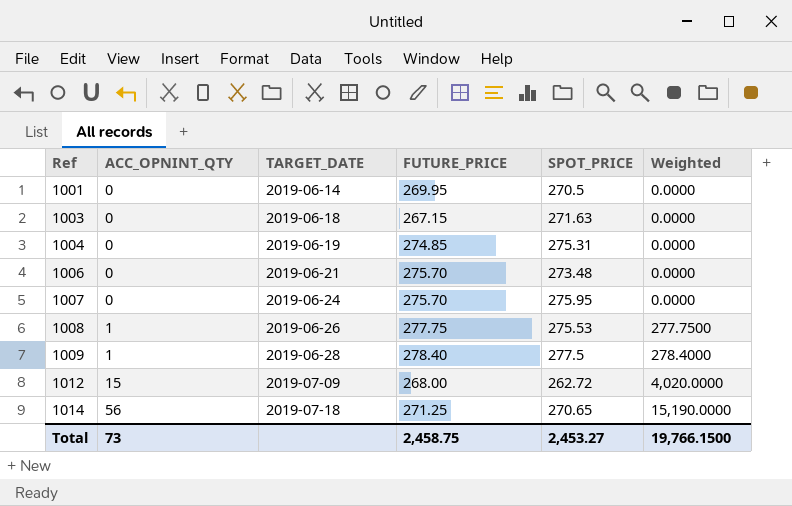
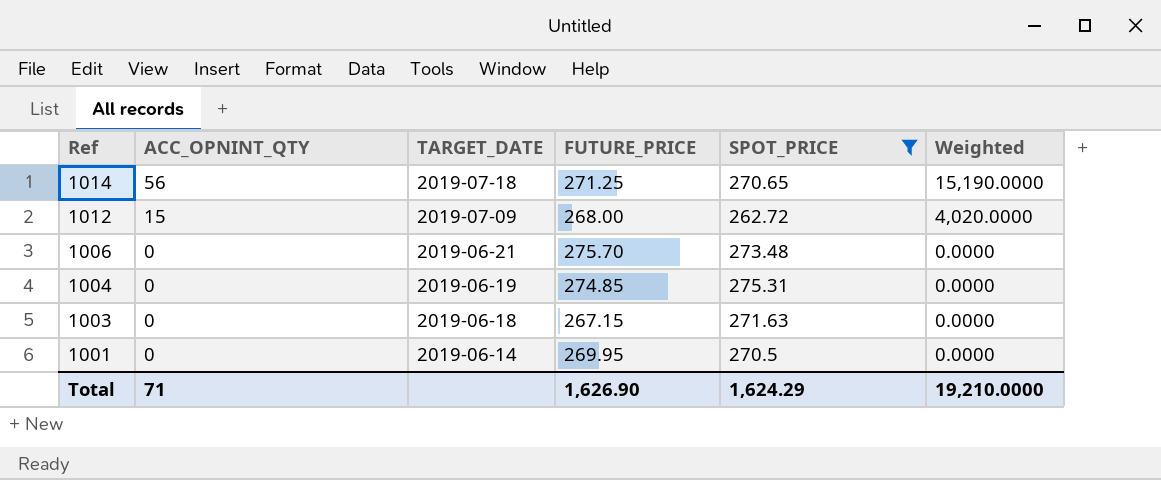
filter: none -> SPOT_PRICE <= 275.31
row order: Ref ascending -> Ref descending
Total | ACC_OPNINT_QTY: 73 -> 71
Total | FUTURE_PRICE: 2,458.75 -> 1,626.90
Total | SPOT_PRICE: 2,453.27 -> 1,624.29
Total | Weighted: 19,766.1500 -> 19,210.0000

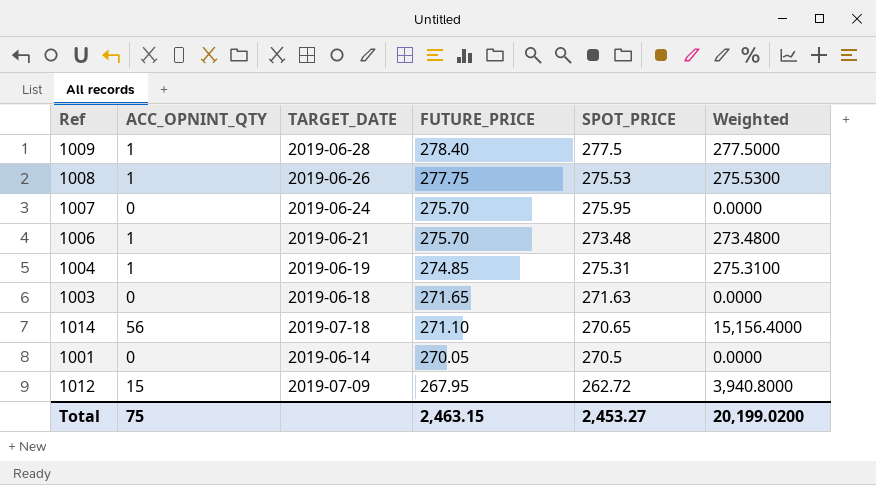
filter: SPOT_PRICE <= 275.31 -> none
row order: Ref descending -> FUTURE_PRICE descending
column Weighted | formula: [ACC_OPNINT_QTY] * [FUTURE_PRICE] -> [ACC_OPNINT_QTY] * [SPOT_PRICE]
1006 | ACC_OPNINT_QTY: 0 -> 1
1004 | ACC_OPNINT_QTY: 0 -> 1
1003 | FUTURE_PRICE: 267.15 -> 271.65
1014 | FUTURE_PRICE: 271.25 -> 271.10
1001 | FUTURE_PRICE: 269.95 -> 270.05
1012 | FUTURE_PRICE: 268.00 -> 267.95
Total | ACC_OPNINT_QTY: 71 -> 75
Total | FUTURE_PRICE: 1,626.90 -> 2,463.15
Total | SPOT_PRICE: 1,624.29 -> 2,453.27
Total | Weighted: 19,210.0000 -> 20,199.0200

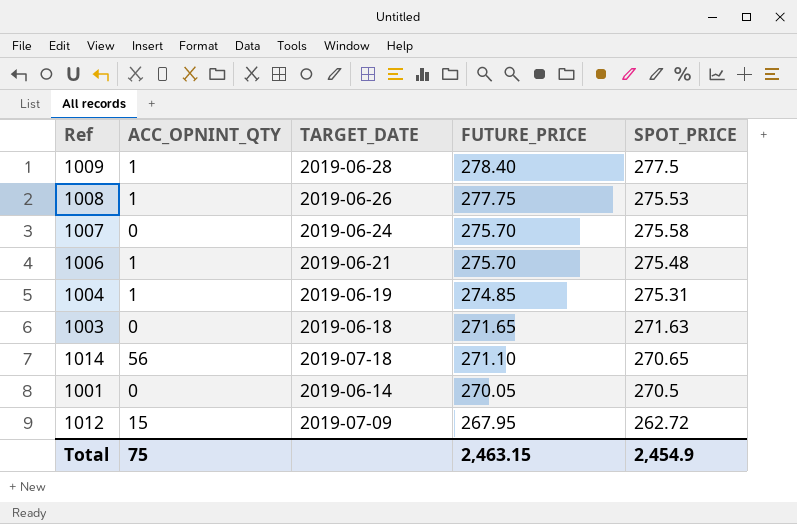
column Weighted | formula: [ACC_OPNINT_QTY] * [SPOT_PRICE] -> none
1007 | SPOT_PRICE: 275.95 -> 275.58
1006 | SPOT_PRICE: 273.48 -> 275.48
Total | SPOT_PRICE: 2,453.27 -> 2,454.9

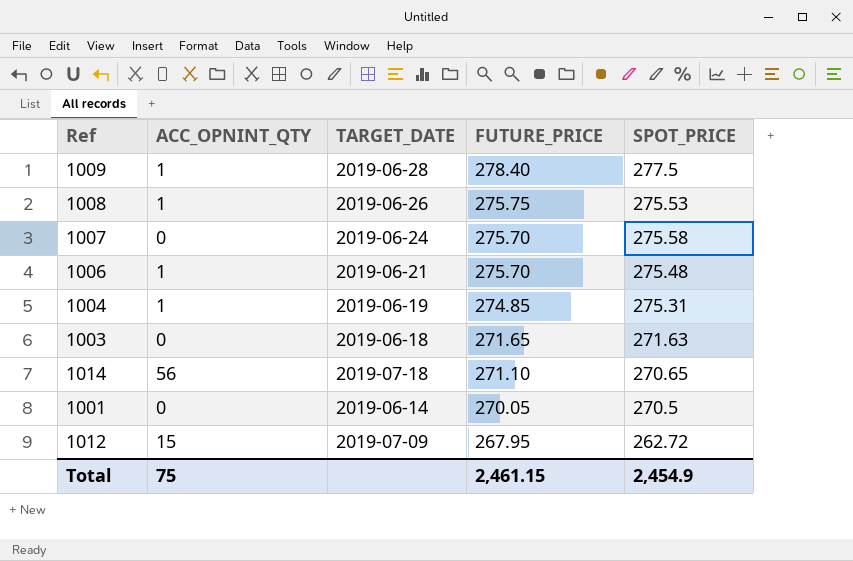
1008 | FUTURE_PRICE: 277.75 -> 275.75
Total | FUTURE_PRICE: 2,463.15 -> 2,461.15

